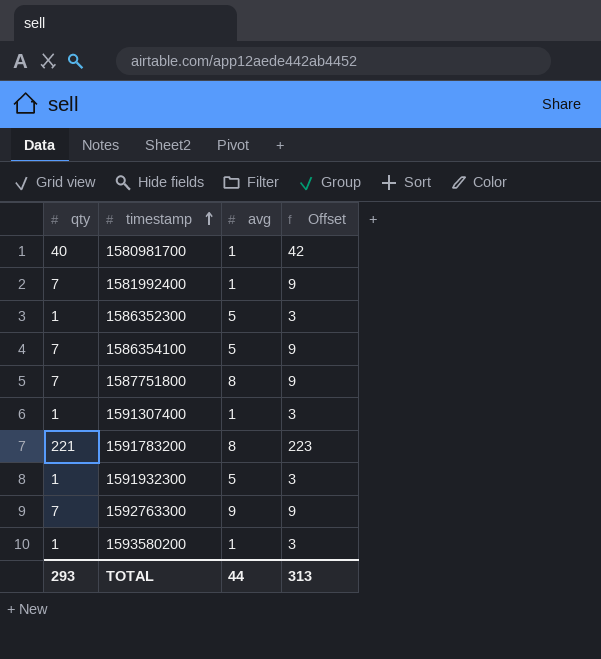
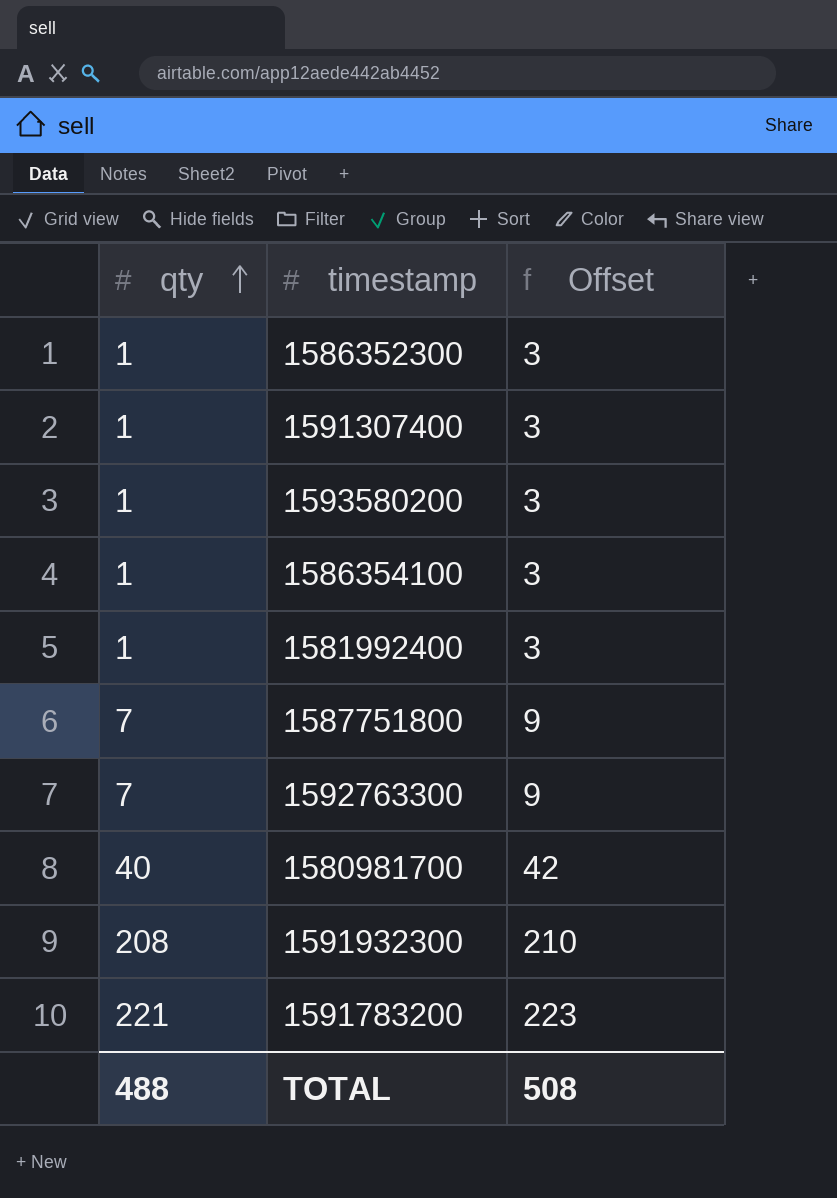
row order: timestamp ascending -> qty ascending
column avg | position: 3 -> none
1586354100 | qty: 7 -> 1
1586354100 | Offset: 9 -> 3
1581992400 | qty: 7 -> 1
1581992400 | Offset: 9 -> 3
1591932300 | qty: 1 -> 208
1591932300 | Offset: 3 -> 210
TOTAL | qty: 293 -> 488
TOTAL | Offset: 313 -> 508

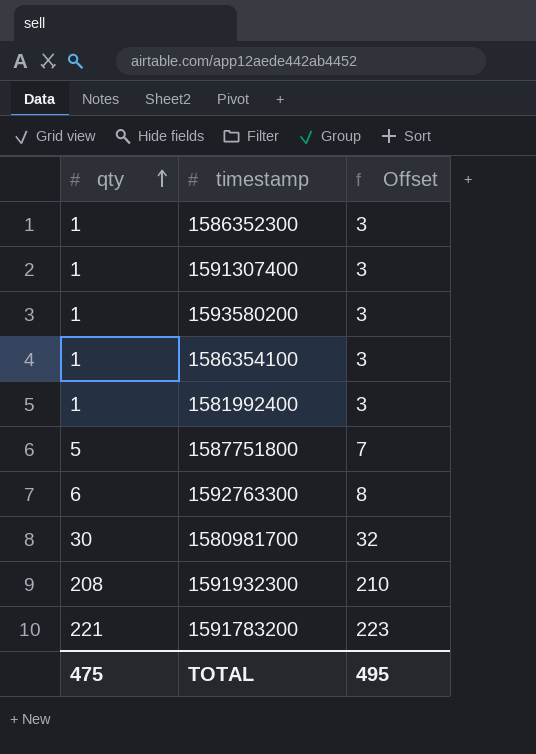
1587751800 | qty: 7 -> 5
1587751800 | Offset: 9 -> 7
1592763300 | qty: 7 -> 6
1592763300 | Offset: 9 -> 8
1580981700 | qty: 40 -> 30
1580981700 | Offset: 42 -> 32
TOTAL | qty: 488 -> 475
TOTAL | Offset: 508 -> 495

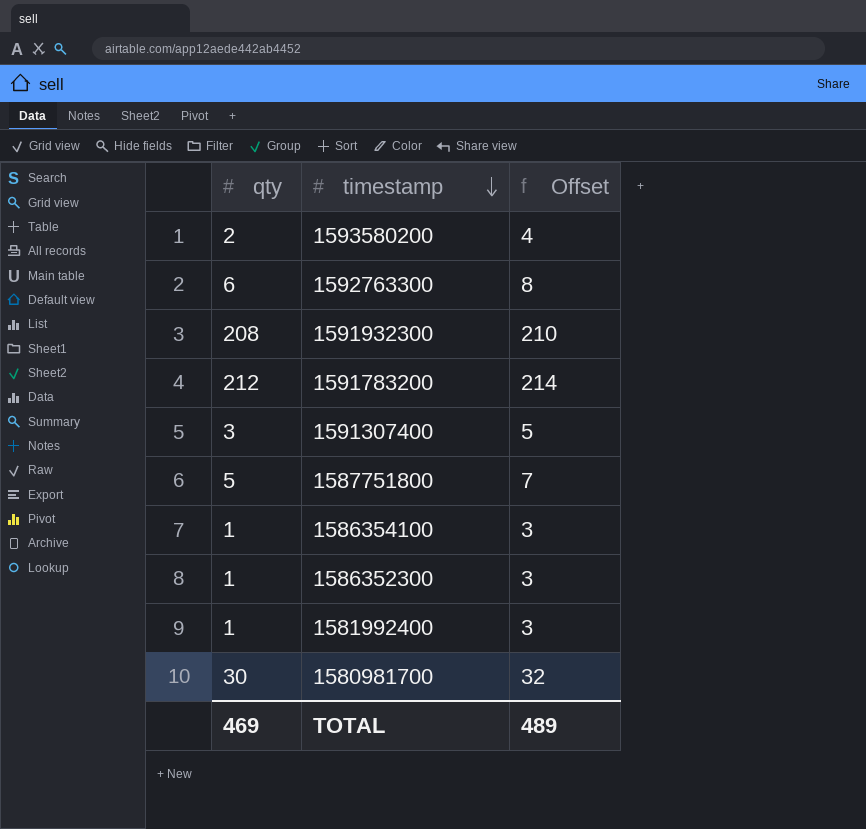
row order: qty ascending -> timestamp descending
1593580200 | qty: 1 -> 2
1593580200 | Offset: 3 -> 4
1591783200 | qty: 221 -> 212
1591783200 | Offset: 223 -> 214
1591307400 | qty: 1 -> 3
1591307400 | Offset: 3 -> 5
TOTAL | qty: 475 -> 469
TOTAL | Offset: 495 -> 489

